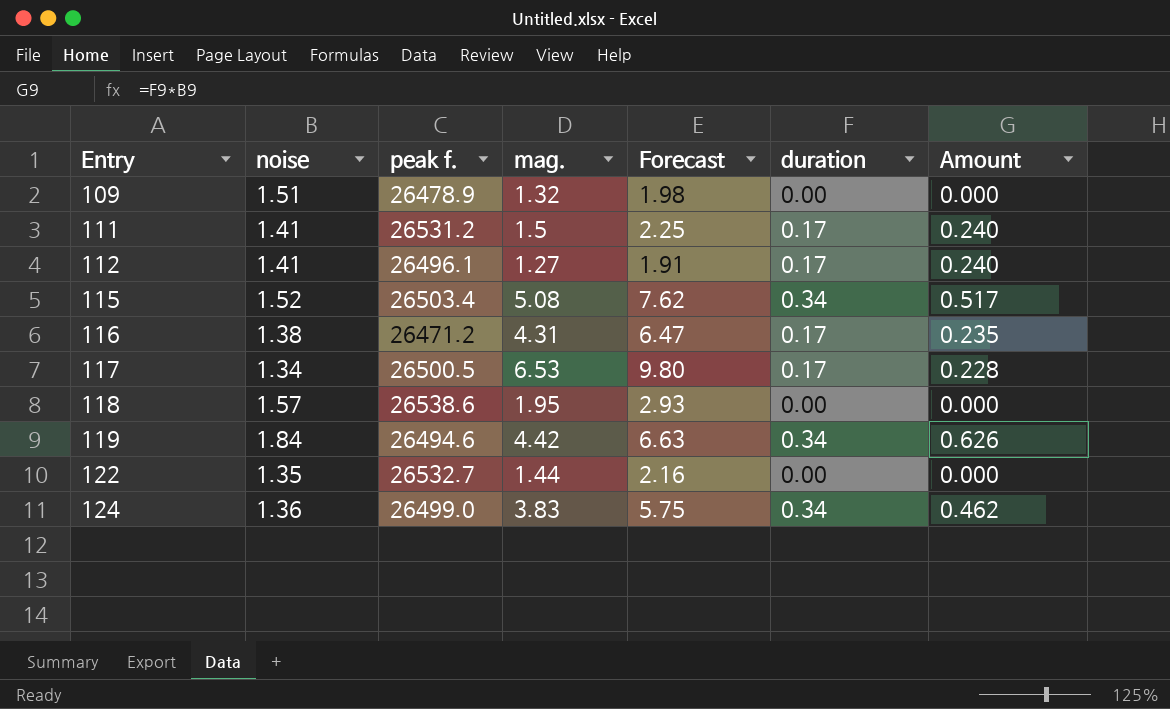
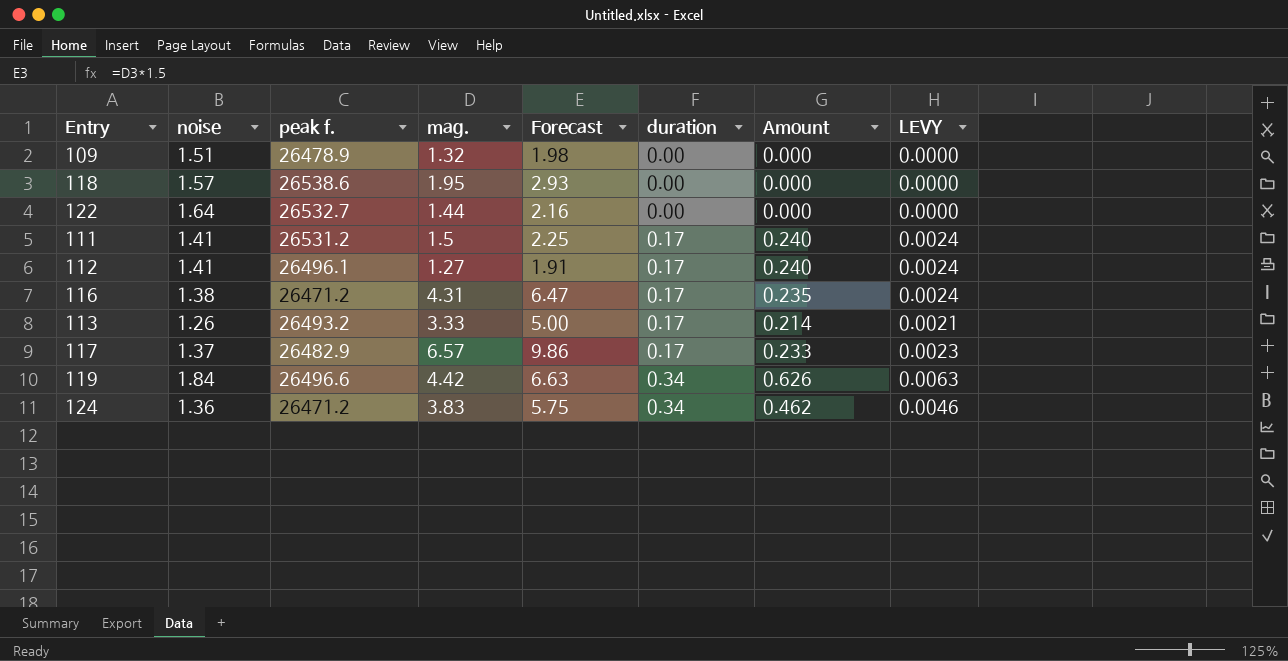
row order: Entry ascending -> duration ascending
column LEVY | formula: none -> [Amount] * 0.01
row 115: 1.52 | 26503.4 | 5.08 | 7.62 | 0.34 | 0.517 -> none
122 | noise: 1.35 -> 1.64
row 113: none -> 1.26 | 26493.2 | 3.33 | 5.00 | 0.17 | 0.214 | 0.0021
117 | noise: 1.34 -> 1.37
117 | peak f.: 26500.5 -> 26482.9
117 | mag.: 6.53 -> 6.57
117 | Forecast: 9.80 -> 9.86
117 | Amount: 0.228 -> 0.233
119 | peak f.: 26494.6 -> 26496.6
124 | peak f.: 26499.0 -> 26471.2

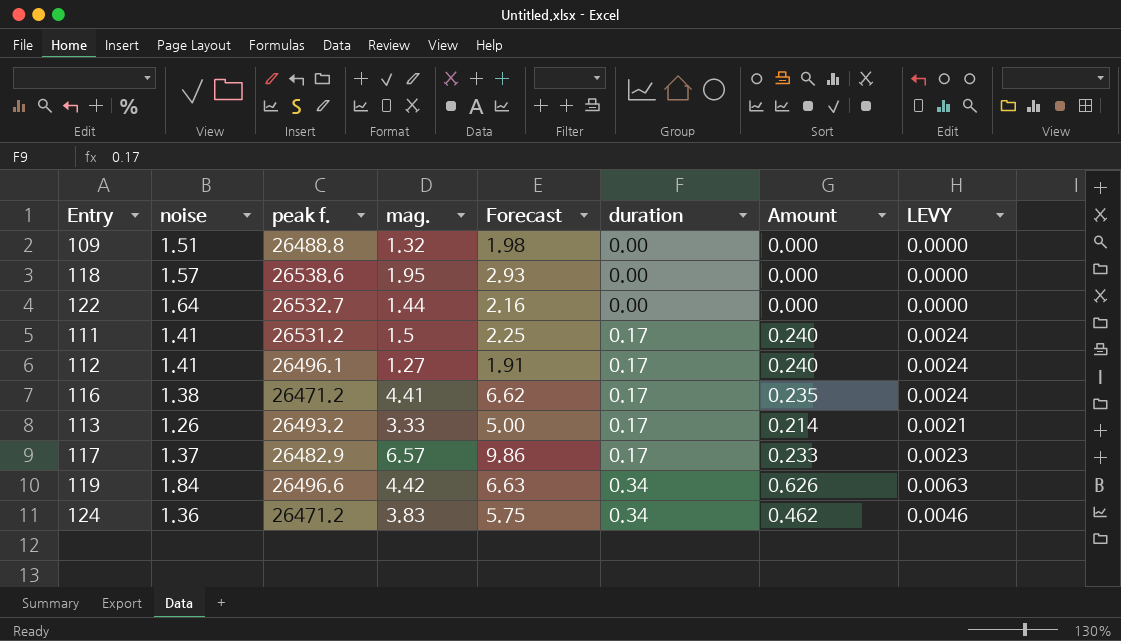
109 | peak f.: 26478.9 -> 26488.8
116 | mag.: 4.31 -> 4.41
116 | Forecast: 6.47 -> 6.62

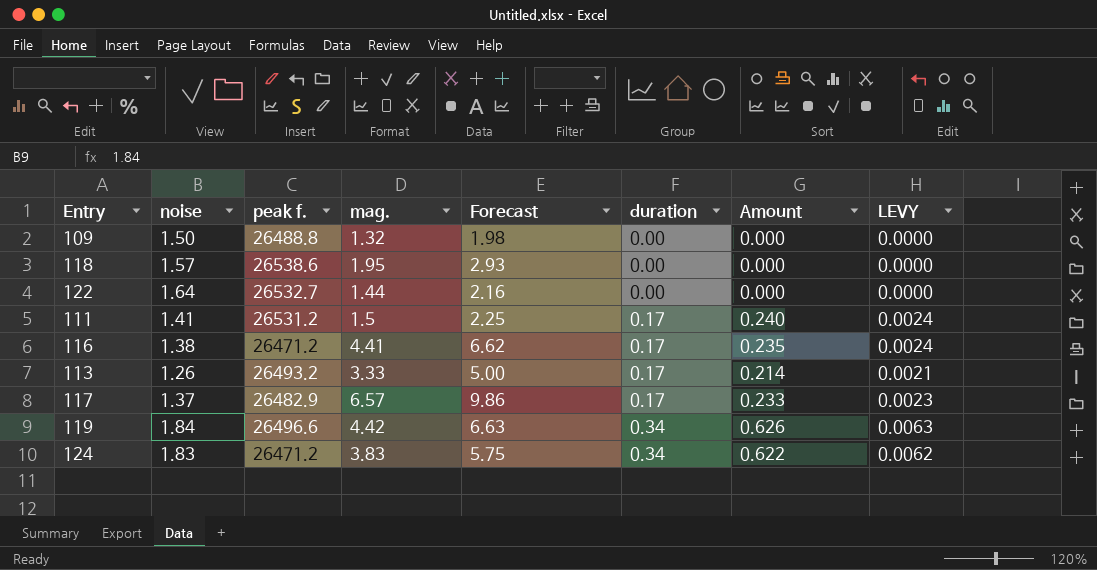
row 112: 1.41 | 26496.1 | 1.27 | 1.91 | 0.17 | 0.240 | 0.0024 -> none
109 | noise: 1.51 -> 1.50
124 | noise: 1.36 -> 1.83
124 | Amount: 0.462 -> 0.622
124 | LEVY: 0.0046 -> 0.0062

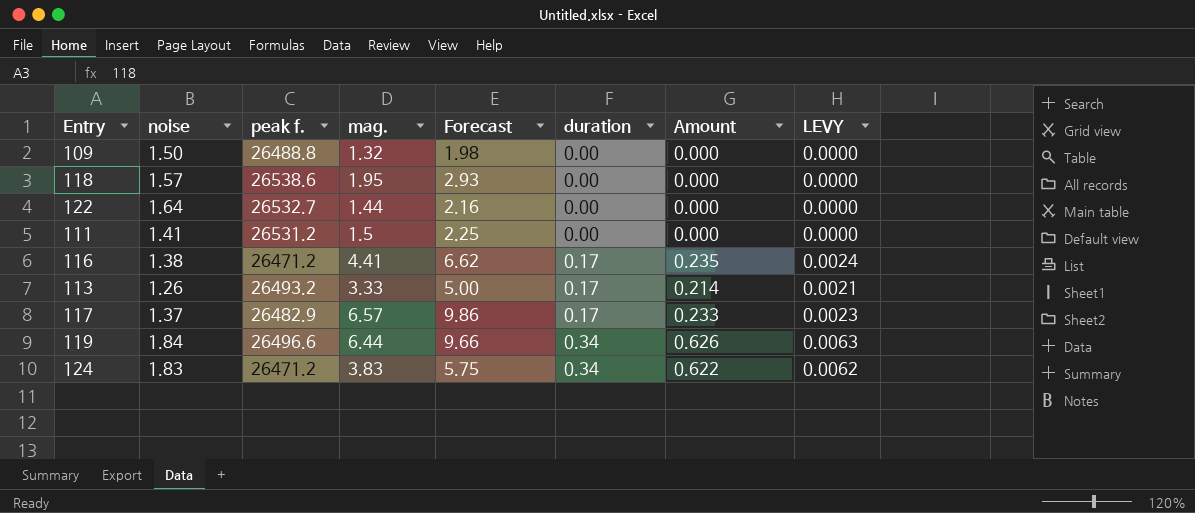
111 | duration: 0.17 -> 0.00
111 | Amount: 0.240 -> 0.000
111 | LEVY: 0.0024 -> 0.0000
119 | mag.: 4.42 -> 6.44
119 | Forecast: 6.63 -> 9.66

